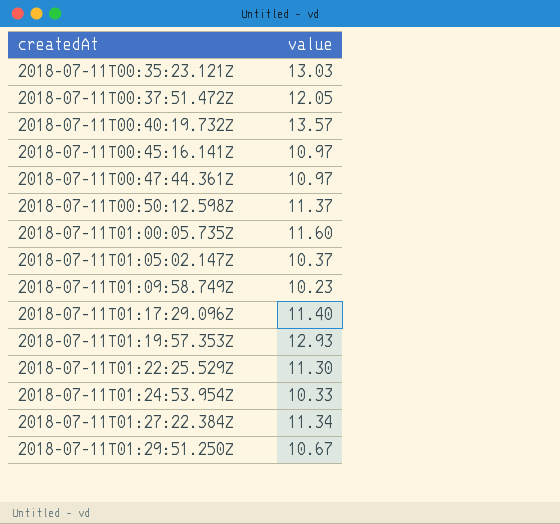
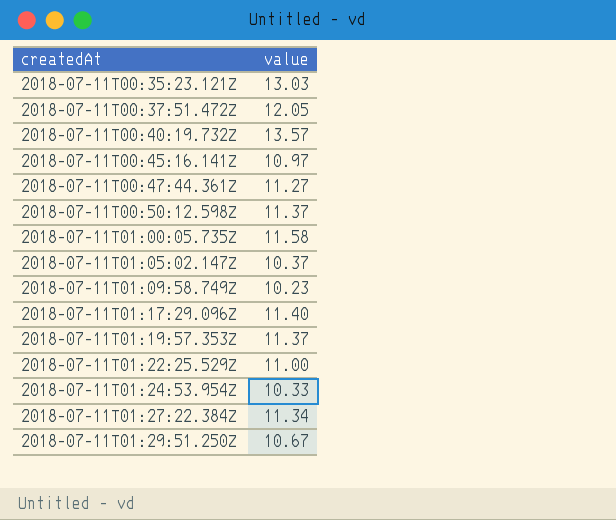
2018-07-11T00:47:44.361Z | value: 10.97 -> 11.27
2018-07-11T01:00:05.735Z | value: 11.60 -> 11.58
2018-07-11T01:19:57.353Z | value: 12.93 -> 11.37
2018-07-11T01:22:25.529Z | value: 11.30 -> 11.00

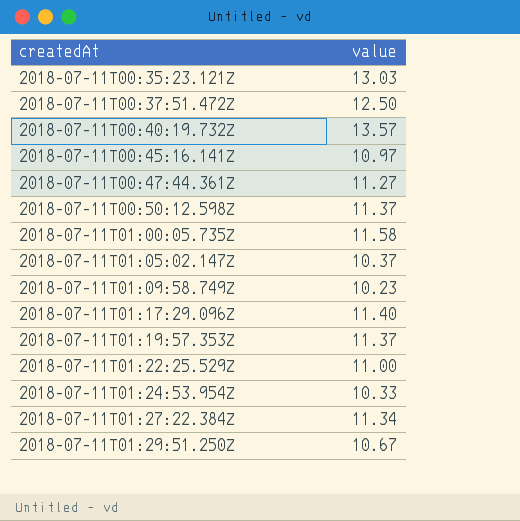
2018-07-11T00:37:51.472Z | value: 12.05 -> 12.50

